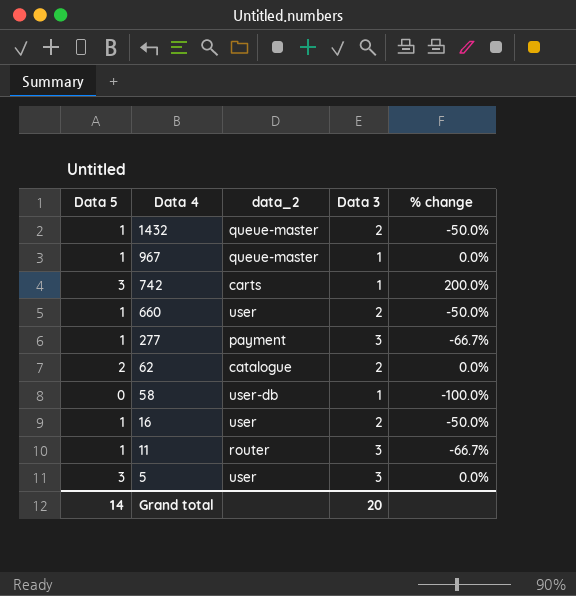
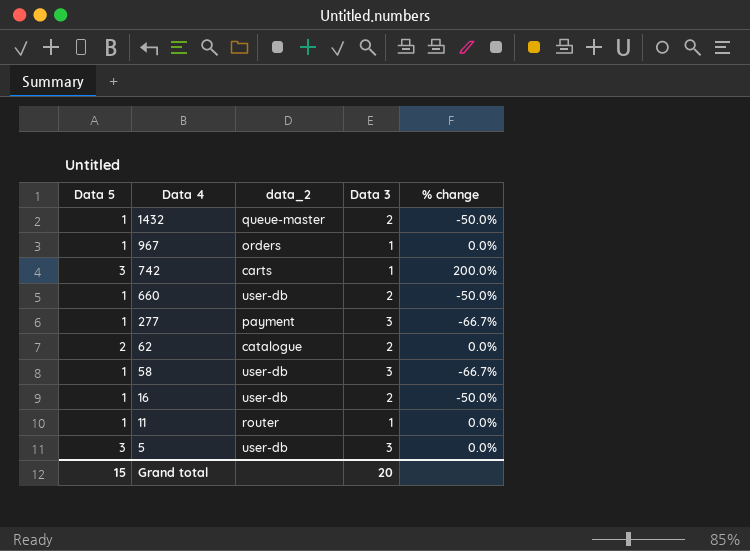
967 | data_2: queue-master -> orders
660 | data_2: user -> user-db
58 | Data 5: 0 -> 1
58 | Data 3: 1 -> 3
58 | % change: -100.0% -> -66.7%
16 | data_2: user -> user-db
11 | Data 3: 3 -> 1
11 | % change: -66.7% -> 0.0%
5 | data_2: user -> user-db
Grand total | Data 5: 14 -> 15

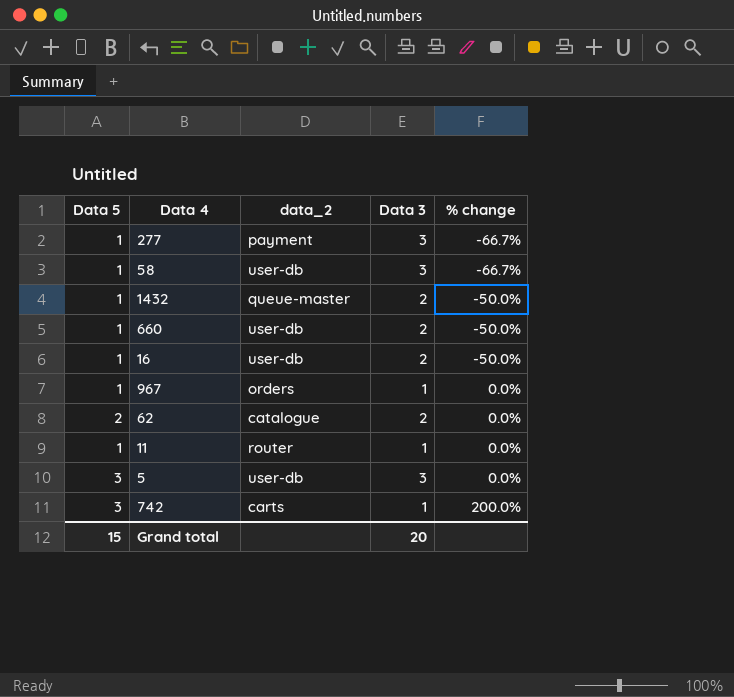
row order: Data 4 descending -> % change ascending

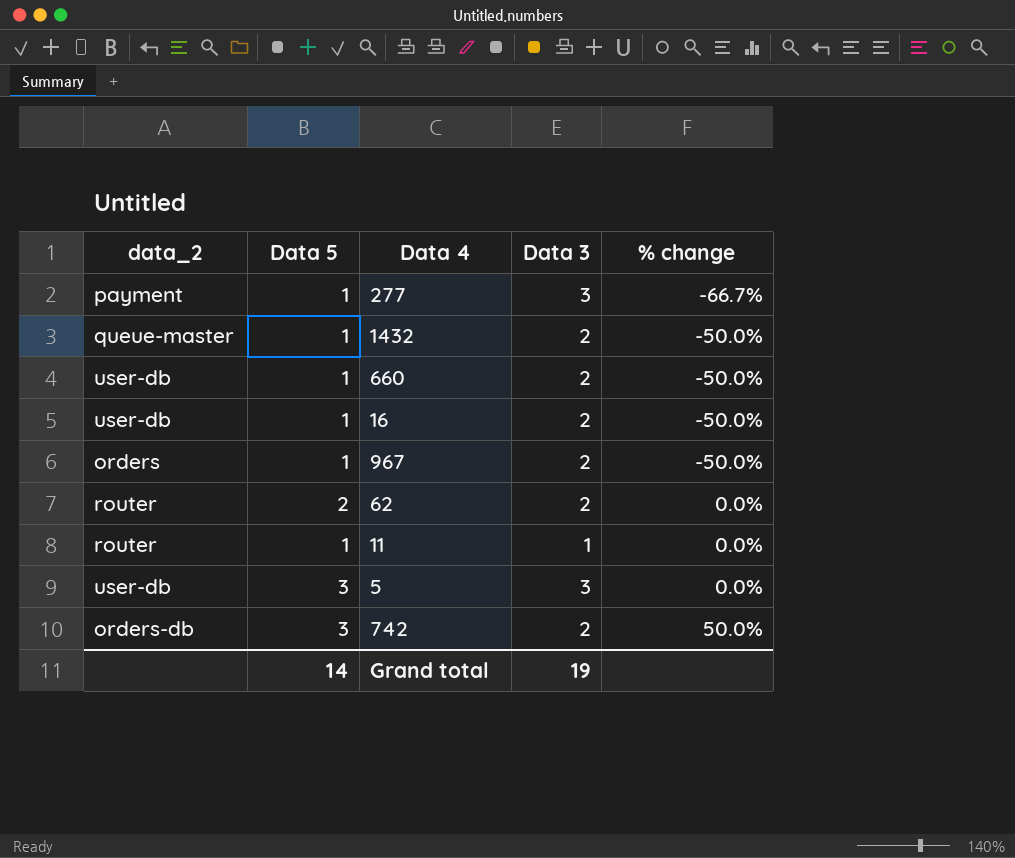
column data_2 | position: 3 -> 1
row 58: 1 | user-db | 3 | -66.7% -> none
967 | Data 3: 1 -> 2
967 | % change: 0.0% -> -50.0%
62 | data_2: catalogue -> router
742 | data_2: carts -> orders-db
742 | Data 3: 1 -> 2
742 | % change: 200.0% -> 50.0%
Grand total | Data 5: 15 -> 14
Grand total | Data 3: 20 -> 19

